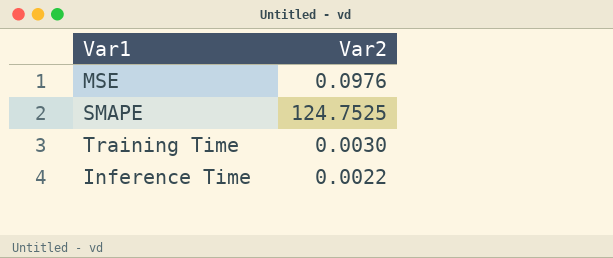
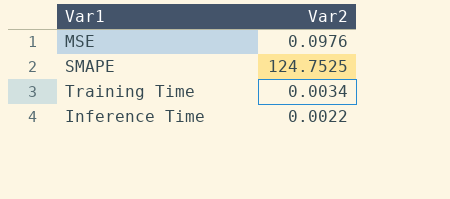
Training Time | Var2: 0.0030 -> 0.0034

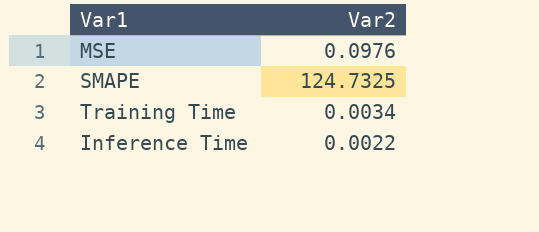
SMAPE | Var2: 124.7525 -> 124.7325

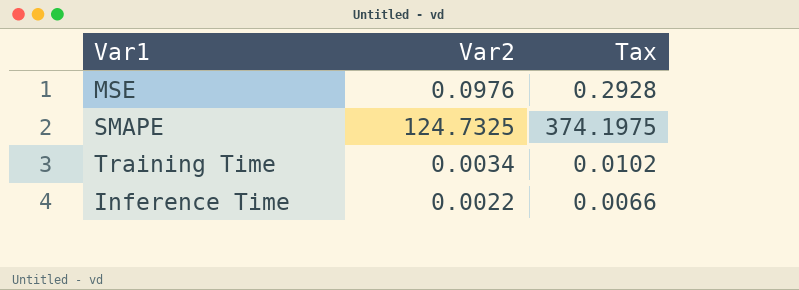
column Tax | formula: none -> [Var2] * 3

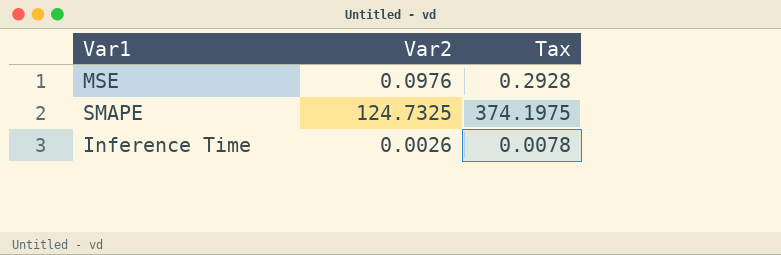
row Training Time: 0.0034 | 0.0102 -> none
Inference Time | Var2: 0.0022 -> 0.0026
Inference Time | Tax: 0.0066 -> 0.0078

